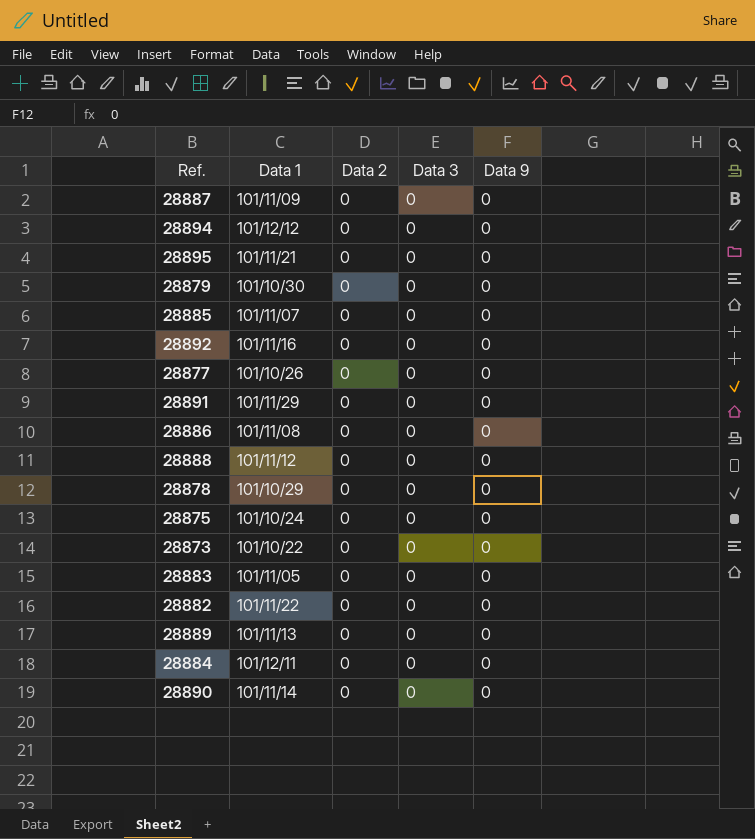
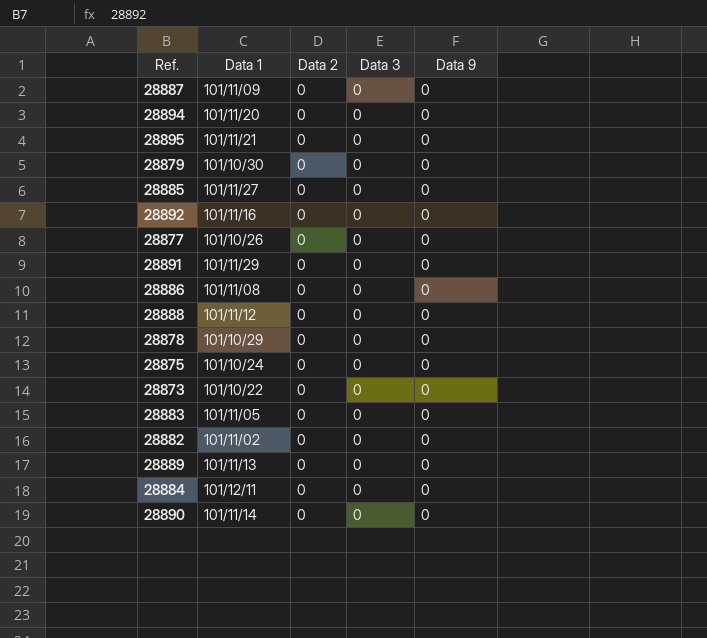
28894 | Data 1: 101/12/12 -> 101/11/20
28885 | Data 1: 101/11/07 -> 101/11/27
28882 | Data 1: 101/11/22 -> 101/11/02

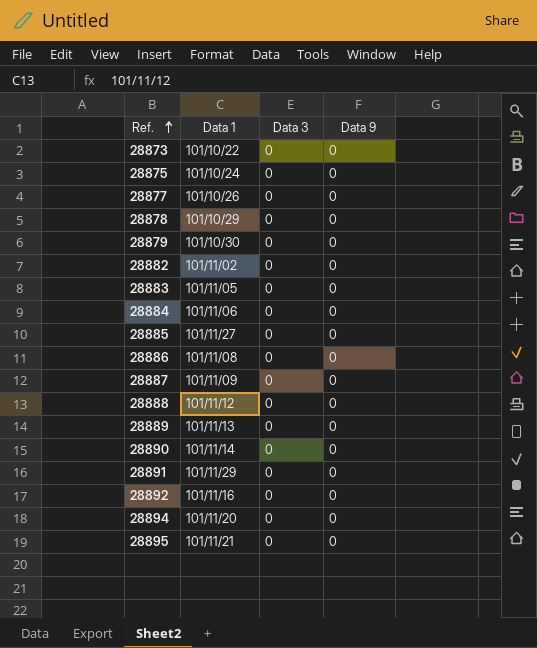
row order: none -> Ref. ascending
column Data 2 | position: 3 -> none
28884 | Data 1: 101/12/11 -> 101/11/06

